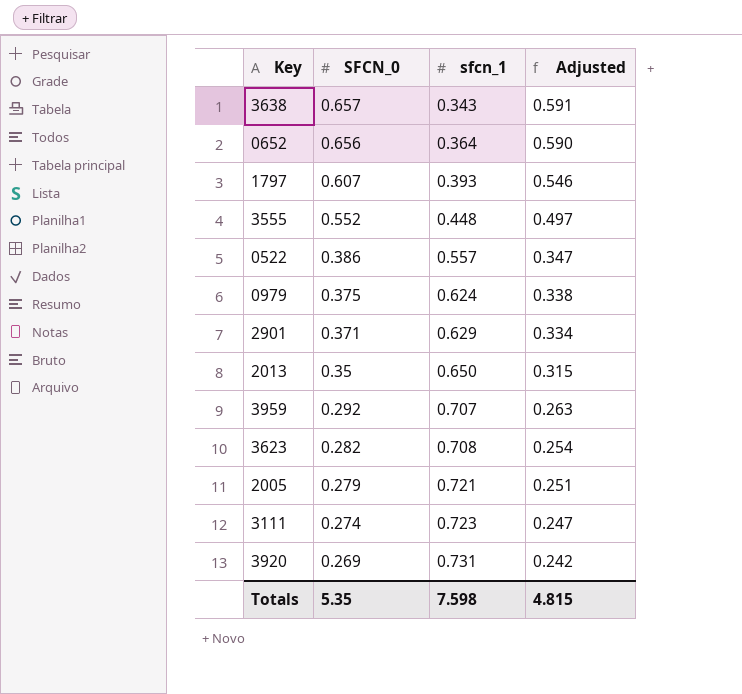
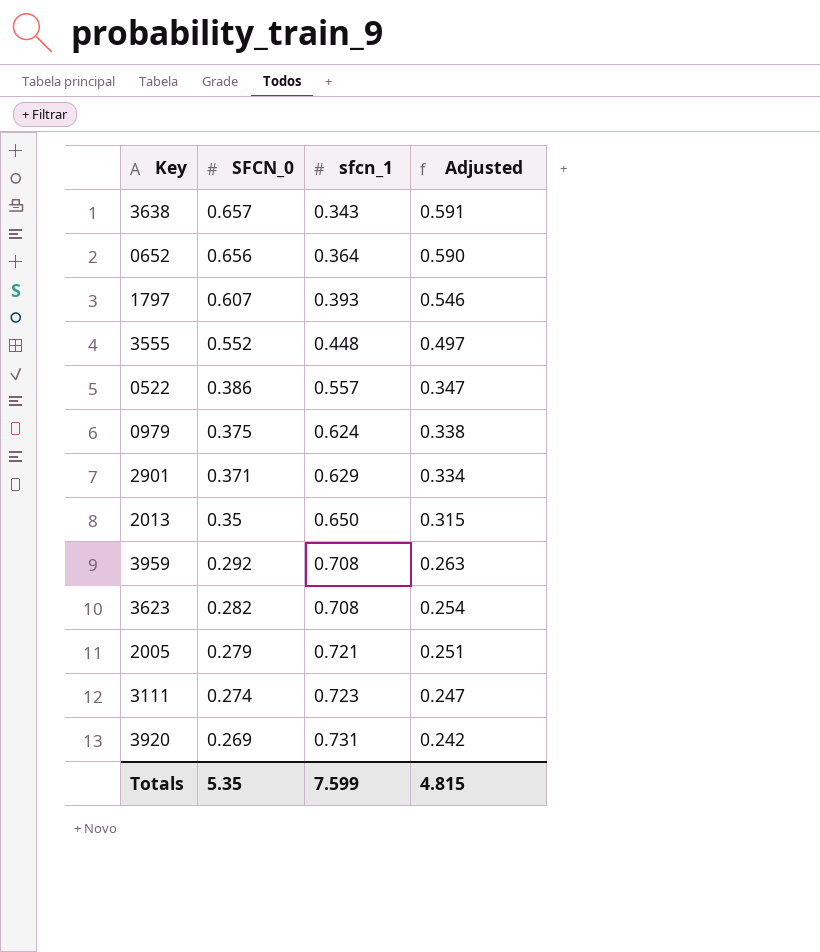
3959 | sfcn_1: 0.707 -> 0.708
Totals | sfcn_1: 7.598 -> 7.599

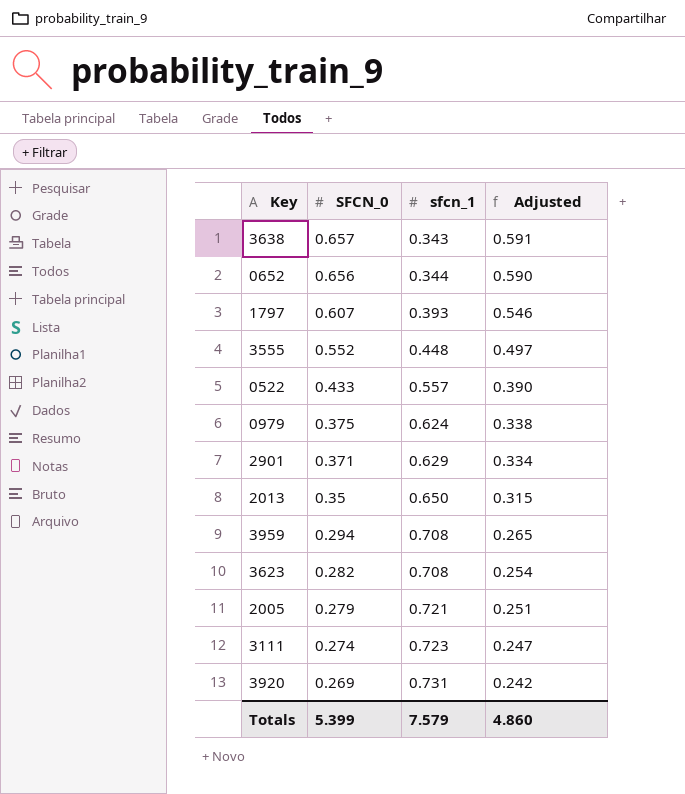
0652 | sfcn_1: 0.364 -> 0.344
0522 | SFCN_0: 0.386 -> 0.433
0522 | Adjusted: 0.347 -> 0.390
3959 | SFCN_0: 0.292 -> 0.294
3959 | Adjusted: 0.263 -> 0.265
Totals | SFCN_0: 5.35 -> 5.399
Totals | sfcn_1: 7.599 -> 7.579
Totals | Adjusted: 4.815 -> 4.860

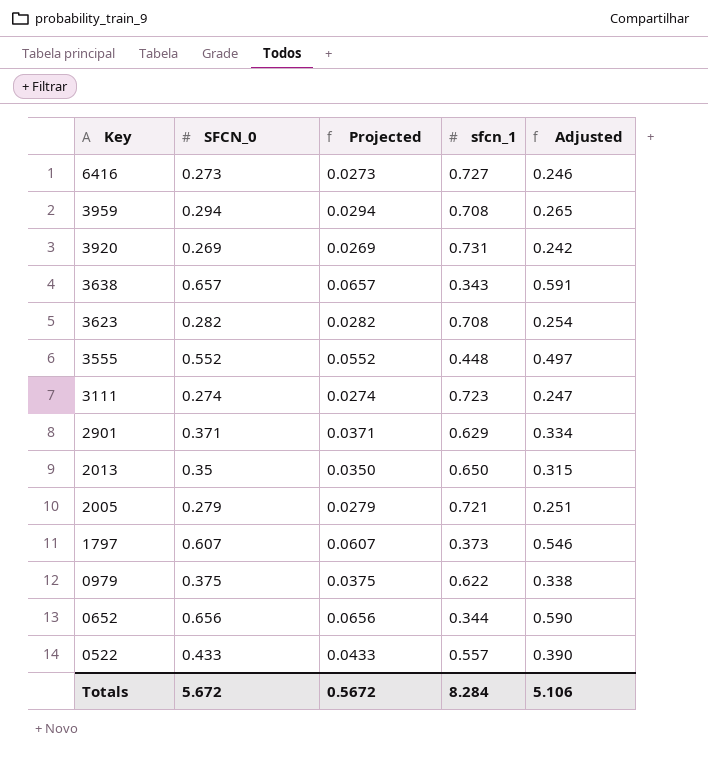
row order: SFCN_0 descending -> Key descending
column Projected | formula: none -> [SFCN_0] * 0.1
row 6416: none -> 0.273 | 0.0273 | 0.727 | 0.246
1797 | sfcn_1: 0.393 -> 0.373
0979 | sfcn_1: 0.624 -> 0.622
Totals | SFCN_0: 5.399 -> 5.672
Totals | sfcn_1: 7.579 -> 8.284
Totals | Adjusted: 4.860 -> 5.106

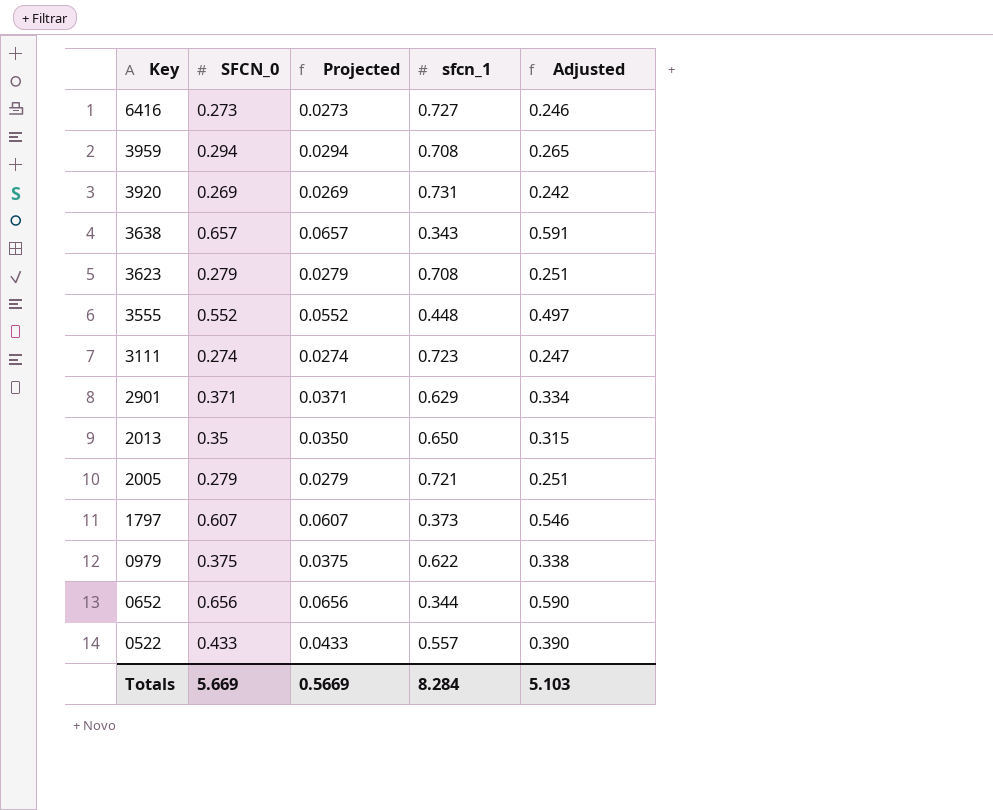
3623 | SFCN_0: 0.282 -> 0.279
3623 | Projected: 0.0282 -> 0.0279
3623 | Adjusted: 0.254 -> 0.251
Totals | SFCN_0: 5.672 -> 5.669
Totals | Projected: 0.5672 -> 0.5669
Totals | Adjusted: 5.106 -> 5.103

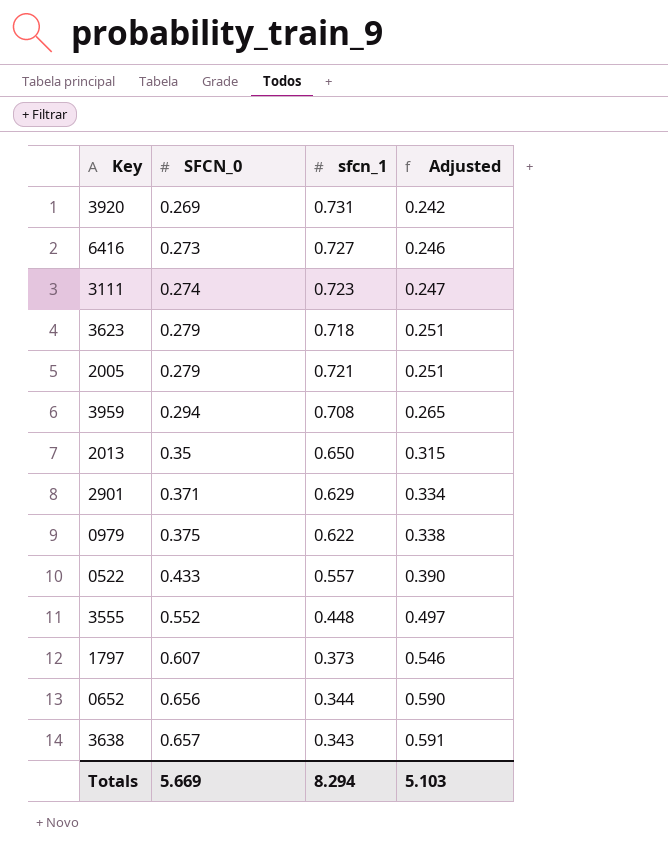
row order: Key descending -> SFCN_0 ascending
column Projected | formula: [SFCN_0] * 0.1 -> none
3623 | sfcn_1: 0.708 -> 0.718
Totals | sfcn_1: 8.284 -> 8.294

